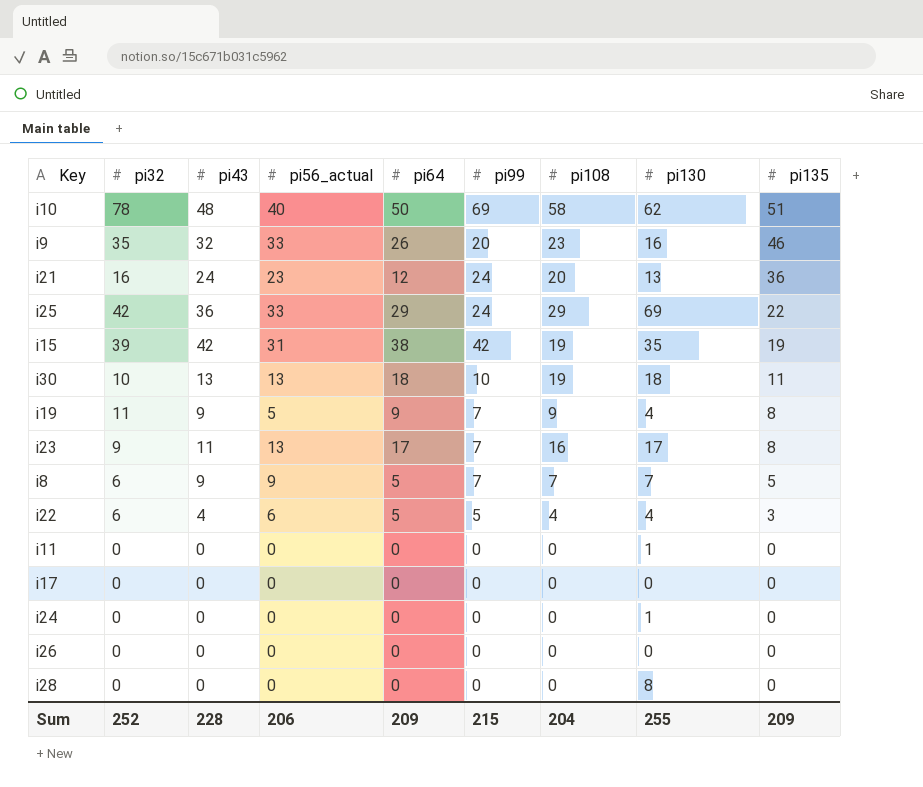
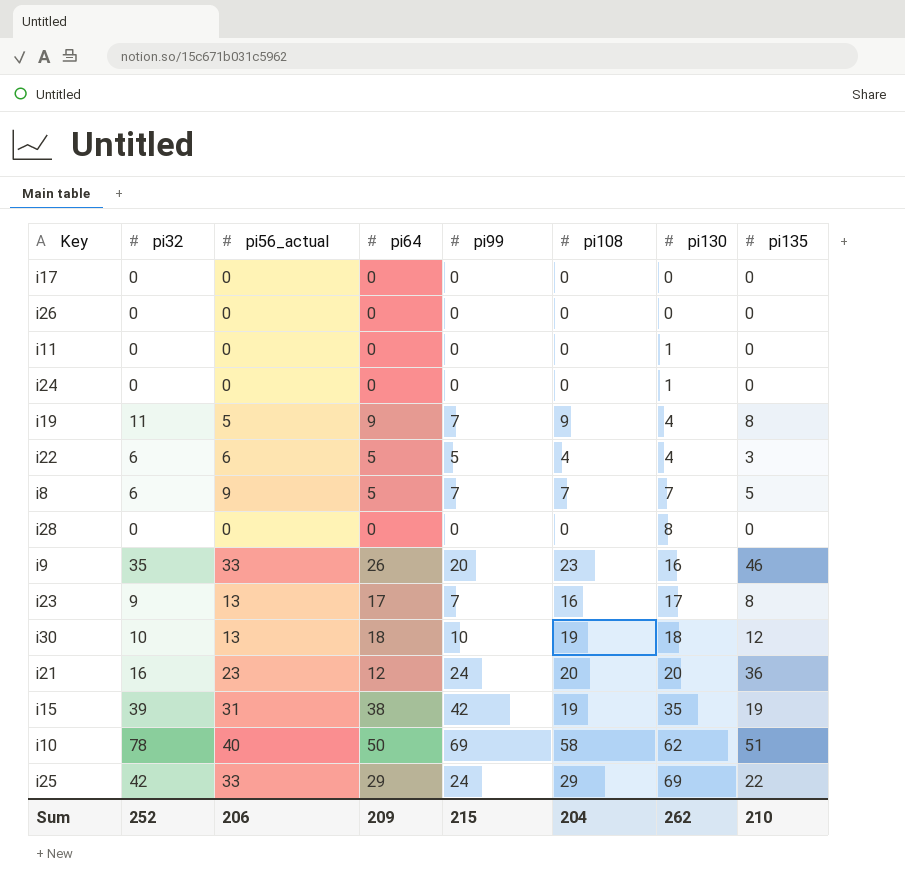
row order: pi135 descending -> pi130 ascending
column pi43 | position: 3 -> none
i30 | pi135: 11 -> 12
i21 | pi130: 13 -> 20
Sum | pi130: 255 -> 262
Sum | pi135: 209 -> 210

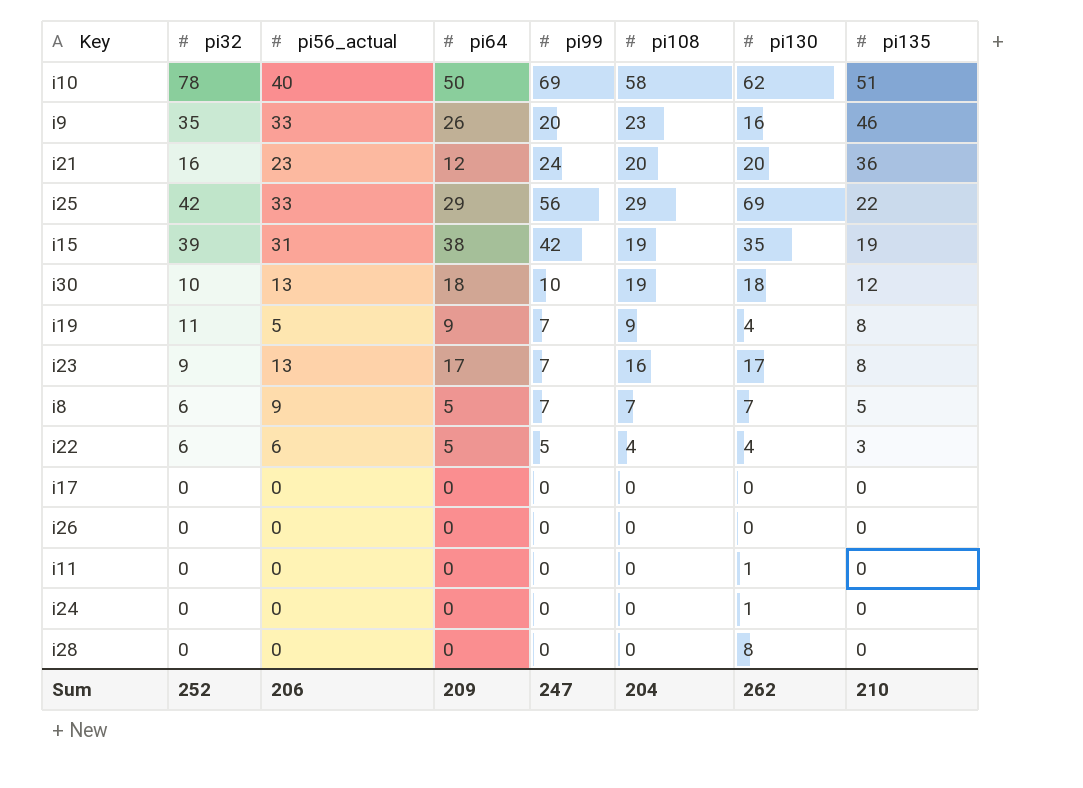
row order: pi130 ascending -> pi135 descending
i25 | pi99: 24 -> 56
Sum | pi99: 215 -> 247

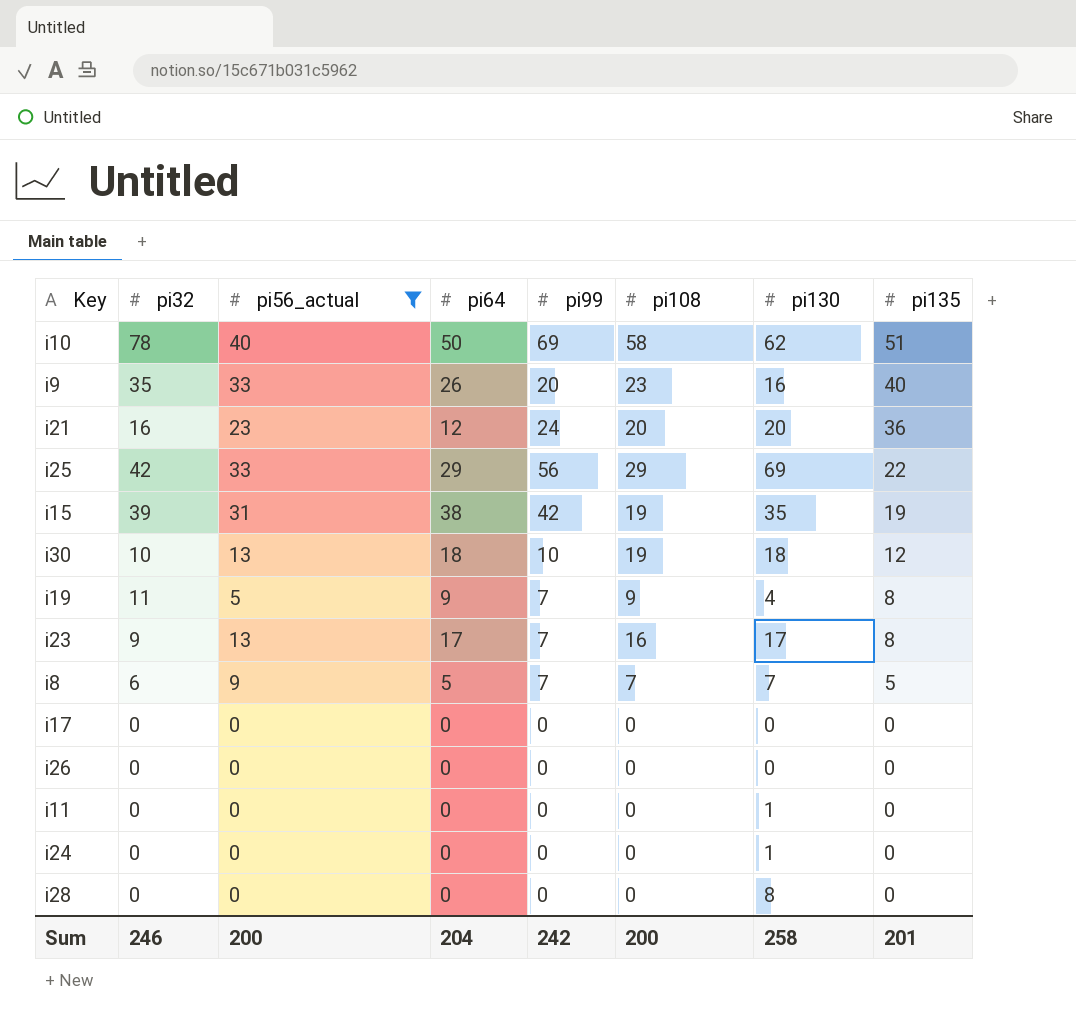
filter: none -> pi56_actual != 6
i9 | pi135: 46 -> 40
Sum | pi32: 252 -> 246
Sum | pi56_actual: 206 -> 200
Sum | pi64: 209 -> 204
Sum | pi99: 247 -> 242
Sum | pi108: 204 -> 200
Sum | pi130: 262 -> 258
Sum | pi135: 210 -> 201

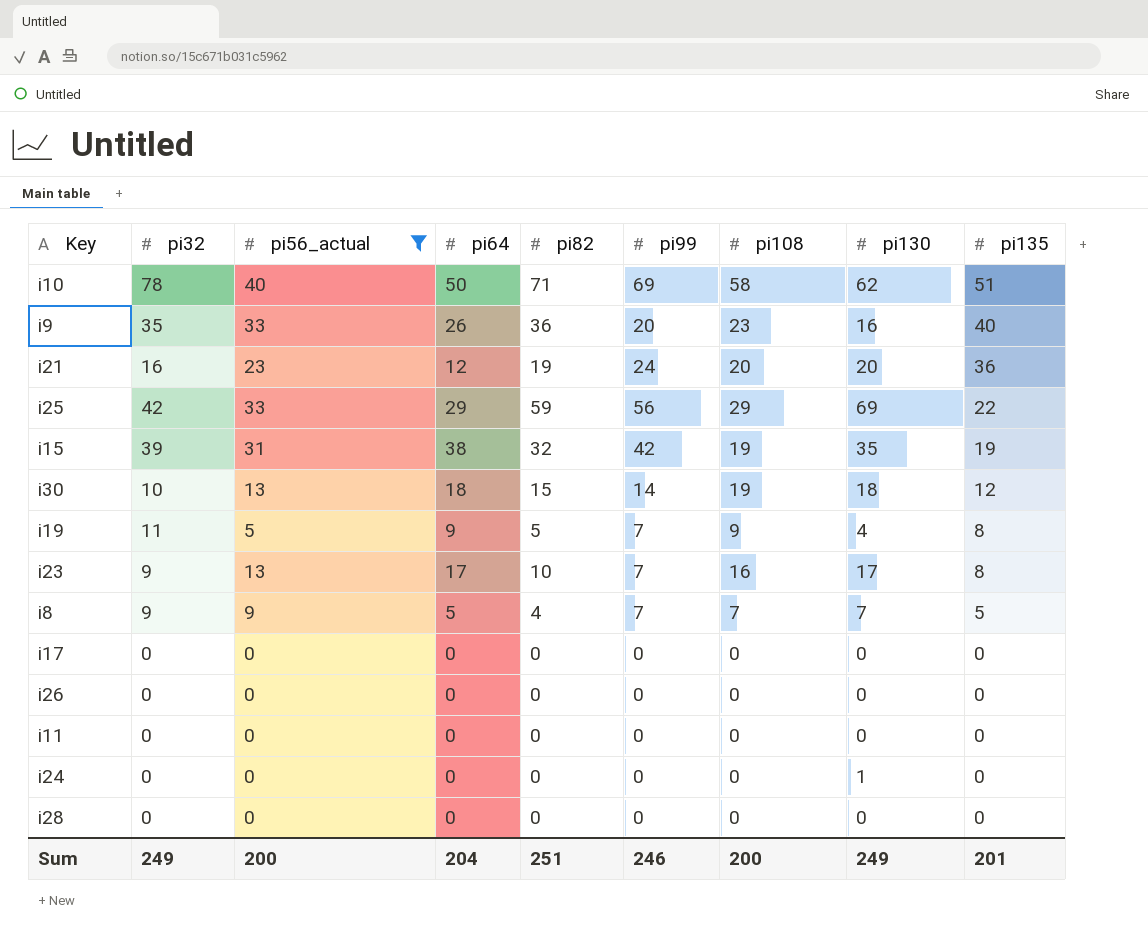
column pi82 | position: none -> 5
i30 | pi99: 10 -> 14
i8 | pi32: 6 -> 9
i11 | pi130: 1 -> 0
i28 | pi130: 8 -> 0
Sum | pi32: 246 -> 249
Sum | pi99: 242 -> 246
Sum | pi130: 258 -> 249

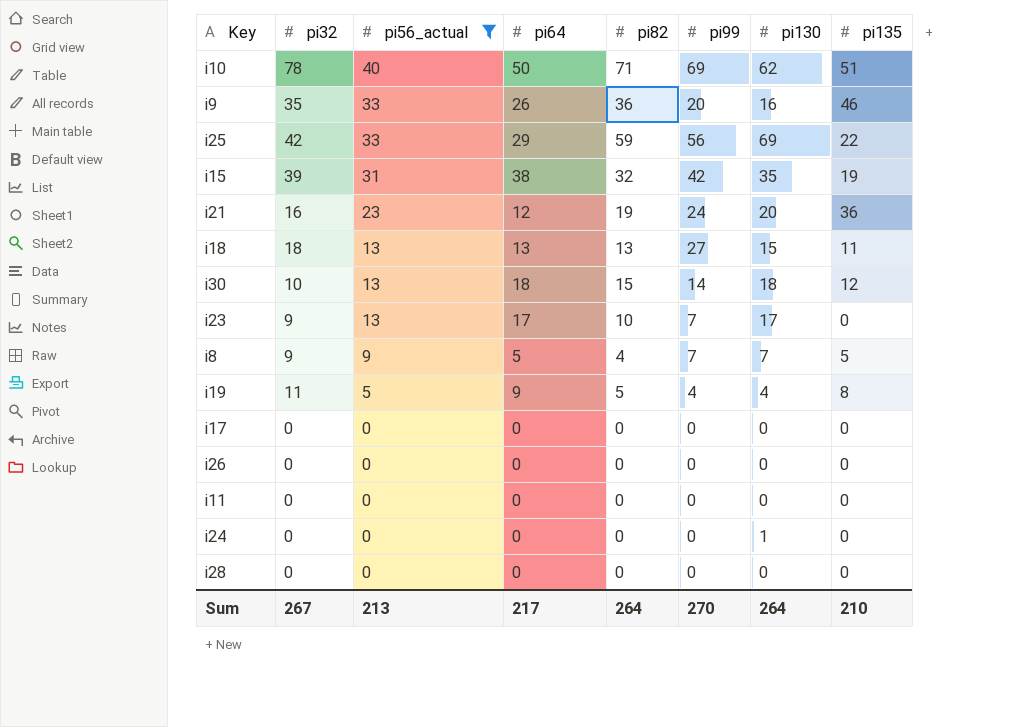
row order: pi135 descending -> pi56_actual descending
column pi108 | position: 7 -> none
i9 | pi135: 40 -> 46
row i18: none -> 18 | 13 | 13 | 13 | 27 | 15 | 11
i23 | pi135: 8 -> 0
i19 | pi99: 7 -> 4
Sum | pi32: 249 -> 267
Sum | pi56_actual: 200 -> 213
Sum | pi64: 204 -> 217
Sum | pi82: 251 -> 264
Sum | pi99: 246 -> 270
Sum | pi130: 249 -> 264
Sum | pi135: 201 -> 210

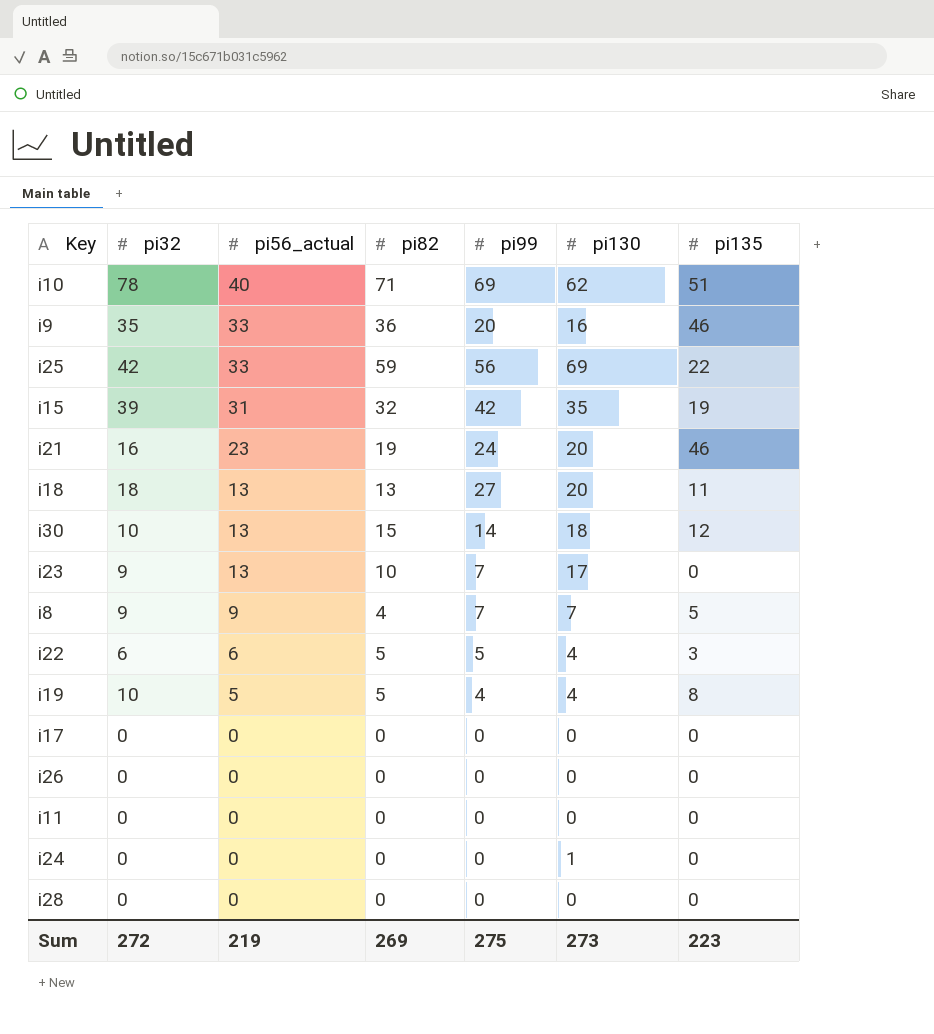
filter: pi56_actual != 6 -> none
column pi64 | position: 4 -> none
i21 | pi135: 36 -> 46
i18 | pi130: 15 -> 20
i19 | pi32: 11 -> 10
Sum | pi32: 267 -> 272
Sum | pi56_actual: 213 -> 219
Sum | pi82: 264 -> 269
Sum | pi99: 270 -> 275
Sum | pi130: 264 -> 273
Sum | pi135: 210 -> 223

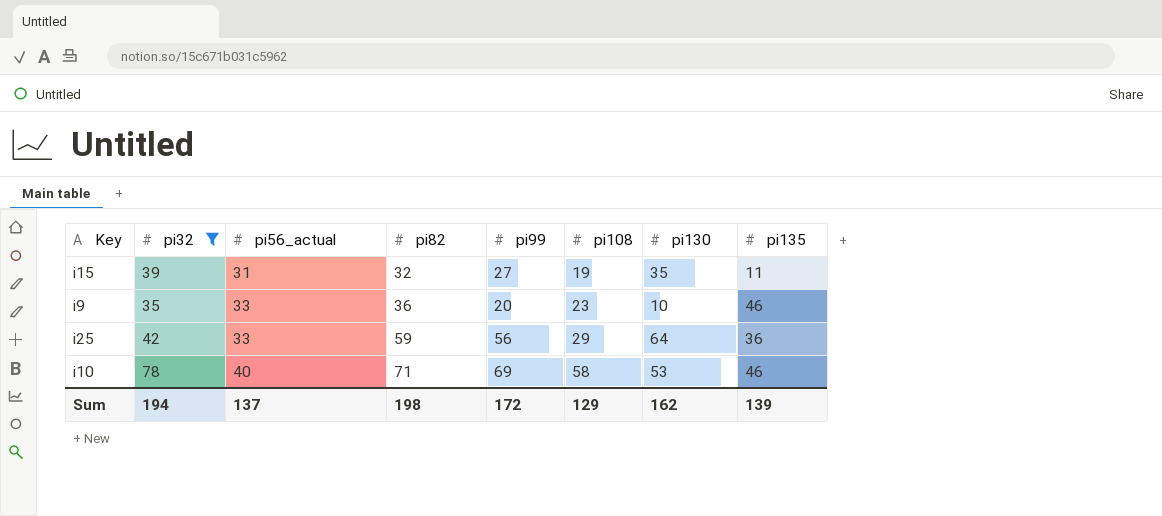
filter: none -> pi32 >= 35
row order: pi56_actual descending -> pi56_actual ascending
column pi108 | position: none -> 6
i15 | pi99: 42 -> 27
i15 | pi135: 19 -> 11
i9 | pi130: 16 -> 10
i25 | pi130: 69 -> 64
i25 | pi135: 22 -> 36
i10 | pi130: 62 -> 53
i10 | pi135: 51 -> 46
Sum | pi32: 272 -> 194
Sum | pi56_actual: 219 -> 137
Sum | pi82: 269 -> 198
Sum | pi99: 275 -> 172
Sum | pi130: 273 -> 162
Sum | pi135: 223 -> 139

